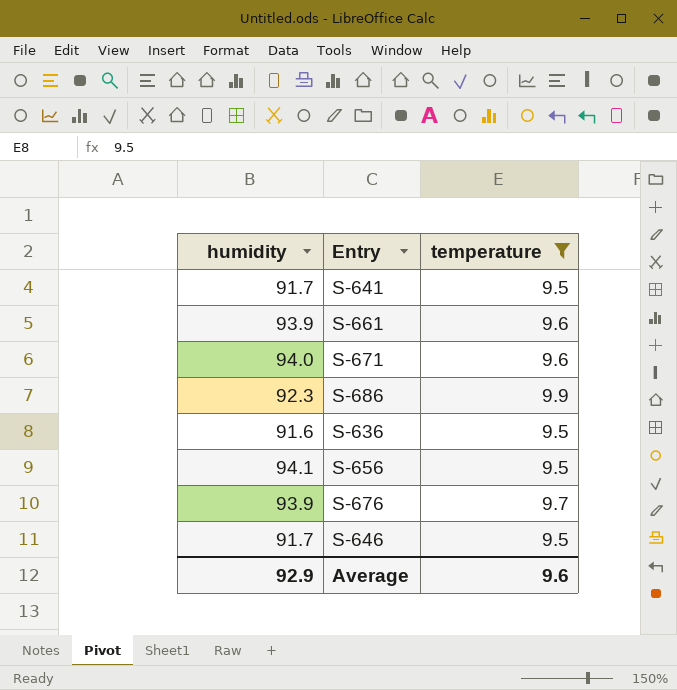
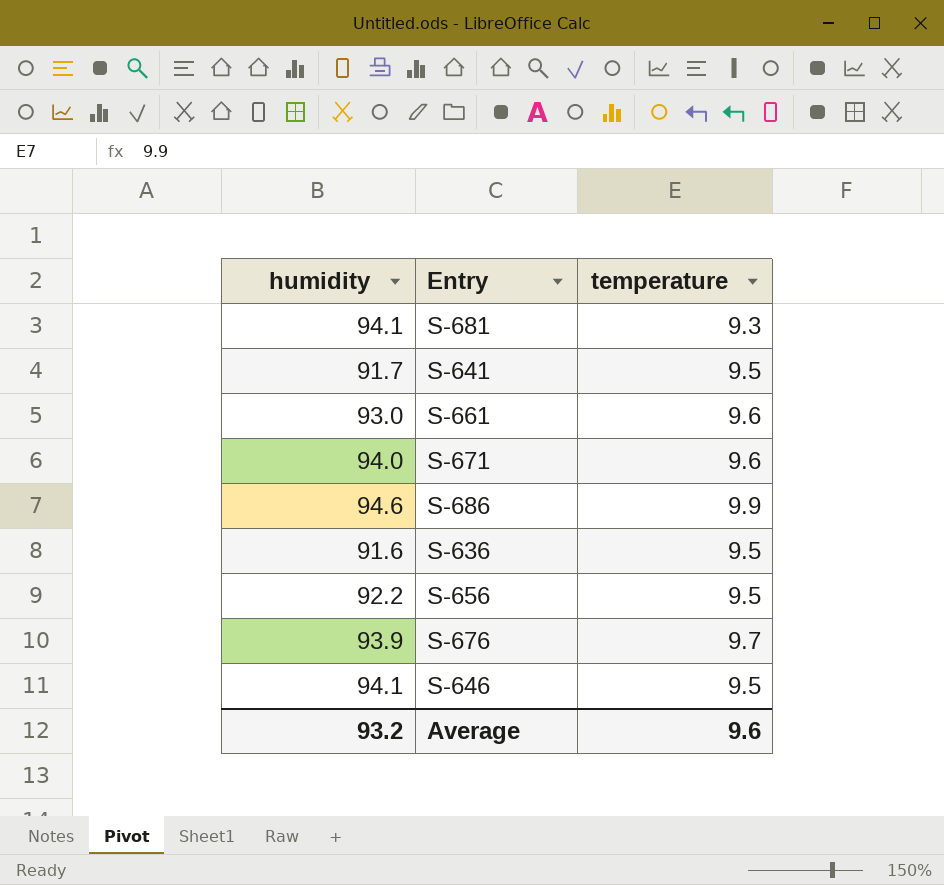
filter: temperature != 9.3 -> none
S-661 | humidity: 93.9 -> 93.0
S-686 | humidity: 92.3 -> 94.6
S-656 | humidity: 94.1 -> 92.2
S-646 | humidity: 91.7 -> 94.1
Average | humidity: 92.9 -> 93.2

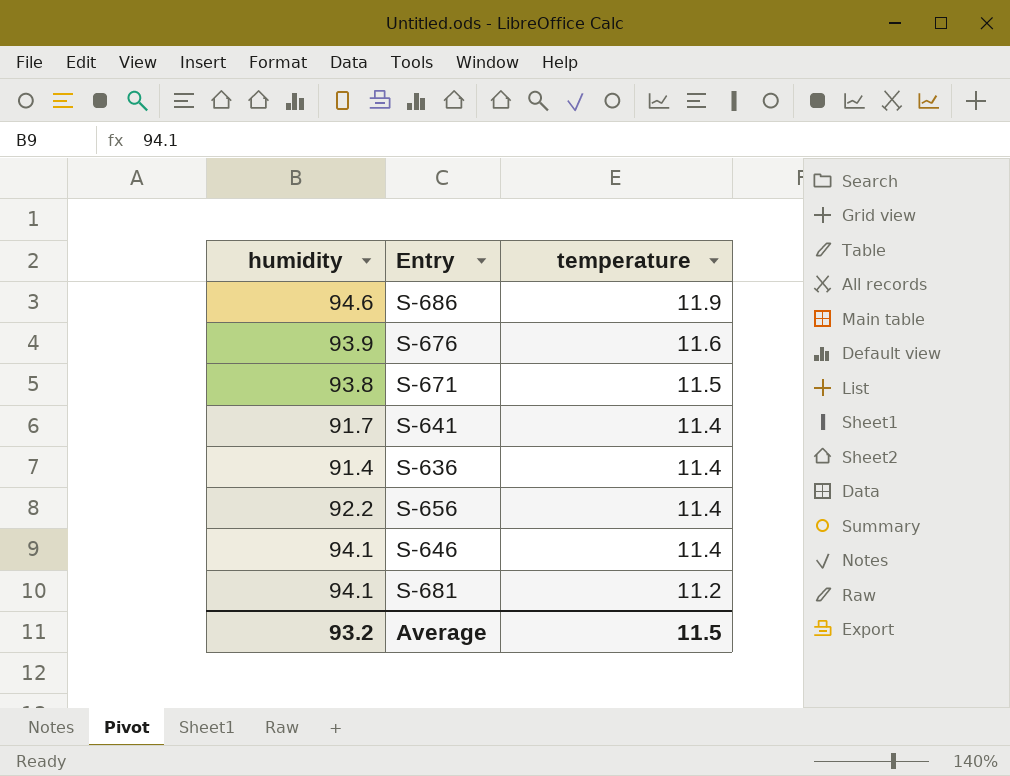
row order: none -> temperature descending
row S-661: 93.0 | 9.6 -> none
S-686 | temperature: 9.9 -> 11.9
S-676 | temperature: 9.7 -> 11.6
S-671 | humidity: 94.0 -> 93.8
S-671 | temperature: 9.6 -> 11.5
S-641 | temperature: 9.5 -> 11.4
S-636 | humidity: 91.6 -> 91.4
S-636 | temperature: 9.5 -> 11.4
S-656 | temperature: 9.5 -> 11.4
S-646 | temperature: 9.5 -> 11.4
S-681 | temperature: 9.3 -> 11.2
Average | temperature: 9.6 -> 11.5

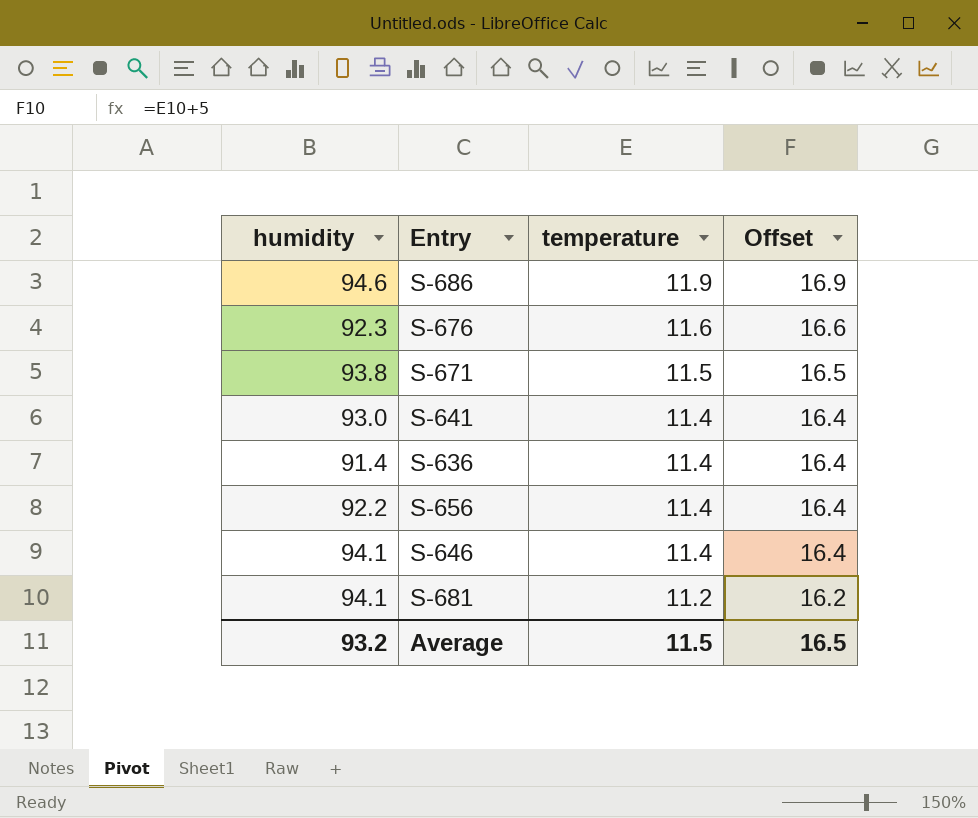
column Offset | formula: none -> [temperature] + 5
S-676 | humidity: 93.9 -> 92.3
S-641 | humidity: 91.7 -> 93.0

